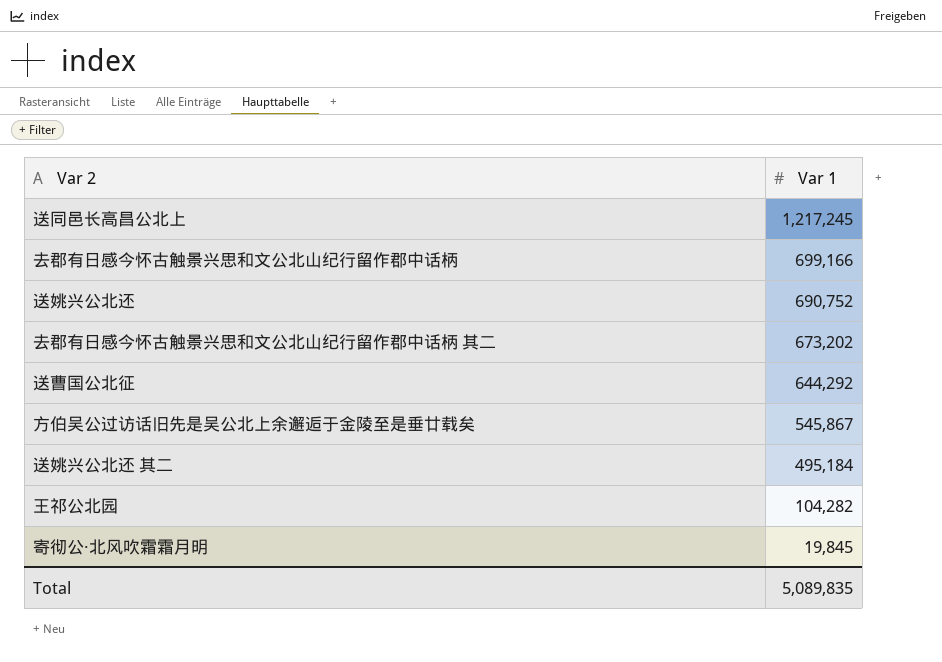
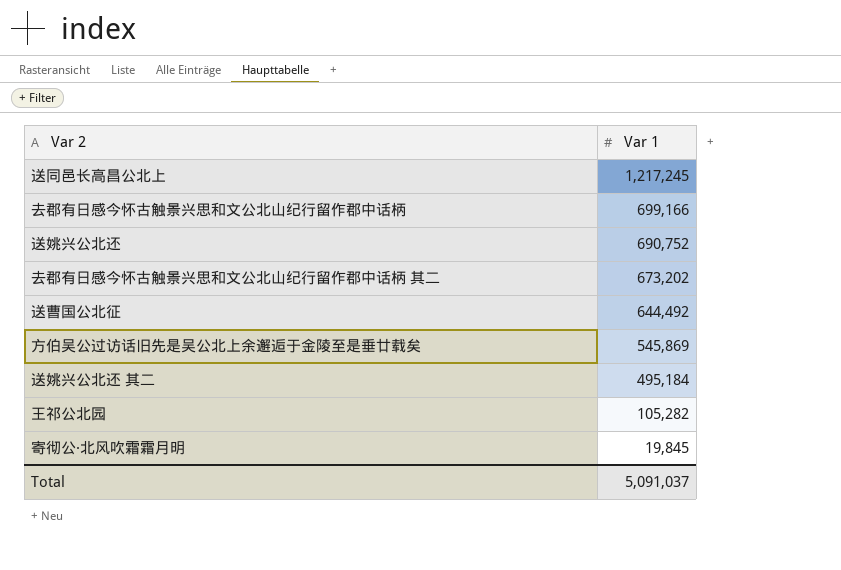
送曹国公北征 | Var 1: 644,292 -> 644,492
方伯吴公过访话旧先是吴公北上余邂逅于金陵至是垂廿载矣 | Var 1: 545,867 -> 545,869
王祁公北园 | Var 1: 104,282 -> 105,282
Total | Var 1: 5,089,835 -> 5,091,037

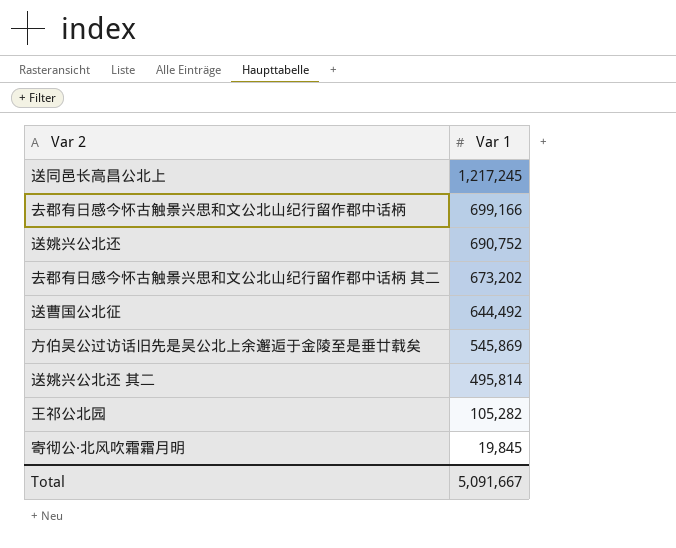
送姚兴公北还 其二 | Var 1: 495,184 -> 495,814
Total | Var 1: 5,091,037 -> 5,091,667

